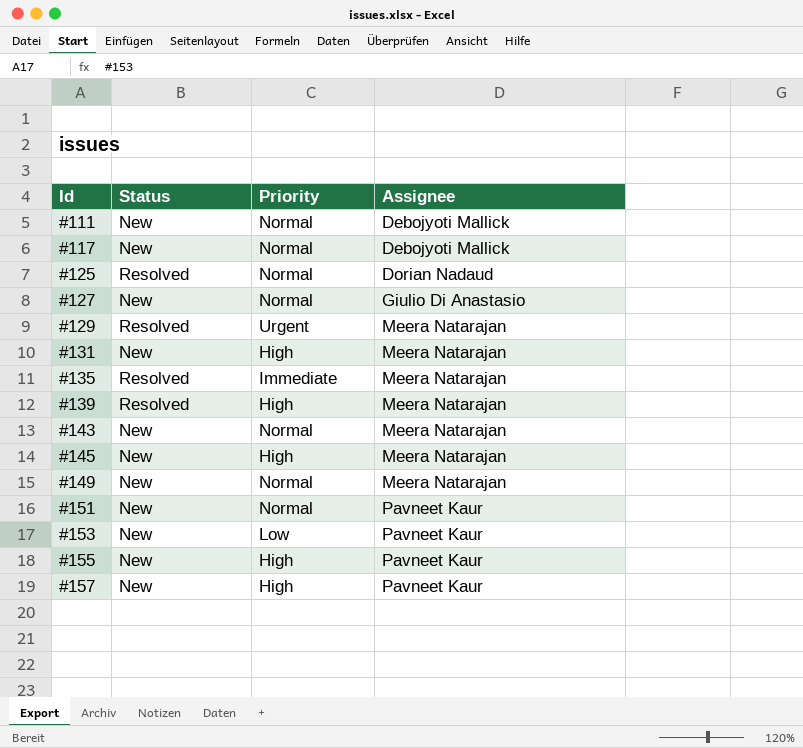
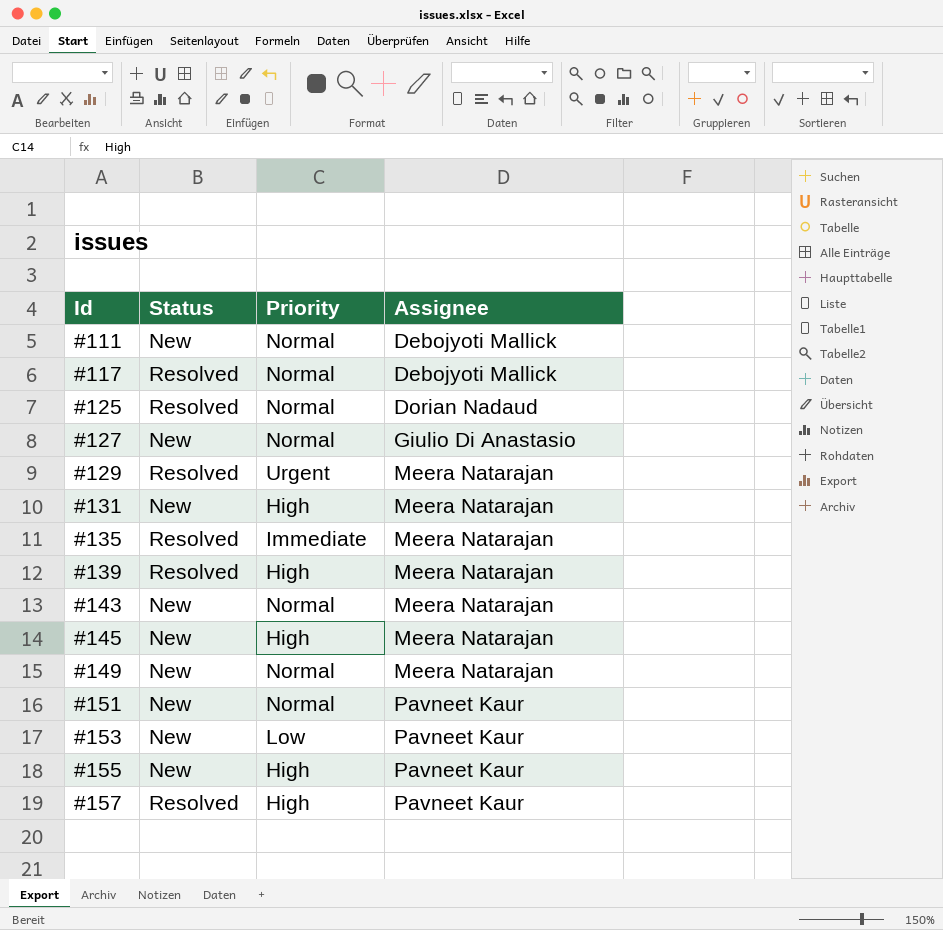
#117 | Status: New -> Resolved
#157 | Status: New -> Resolved

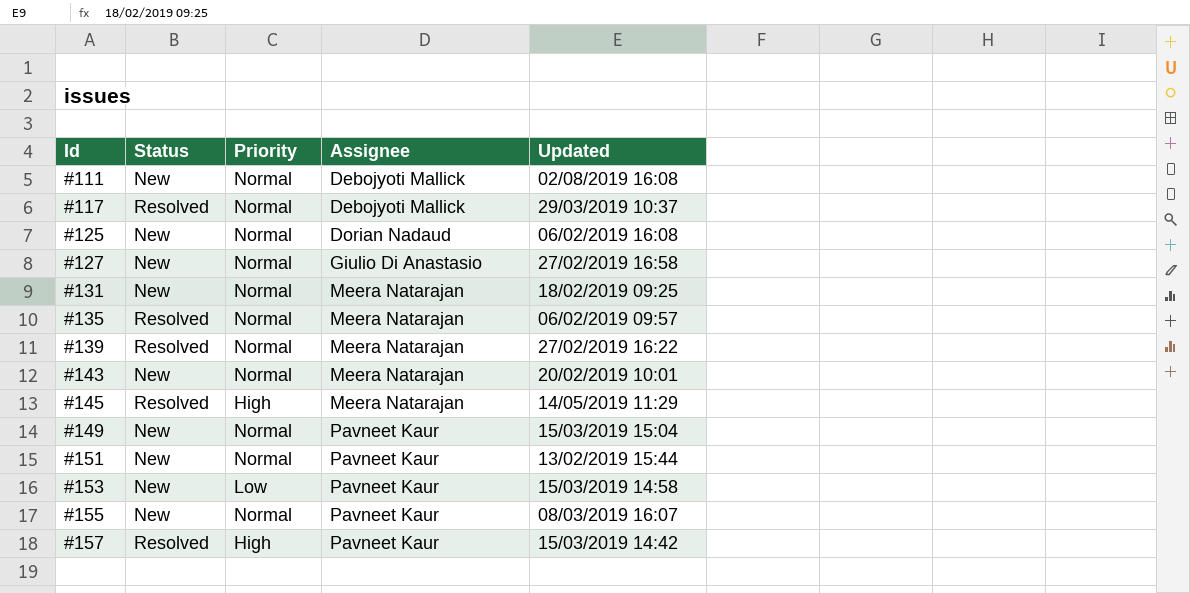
column Updated | position: none -> 5
row #129: Resolved | Urgent | Meera Natarajan -> none
#125 | Status: Resolved -> New
#131 | Priority: High -> Normal
#135 | Priority: Immediate -> Normal
#139 | Priority: High -> Normal
#145 | Status: New -> Resolved
#149 | Assignee: Meera Natarajan -> Pavneet Kaur
#155 | Priority: High -> Normal

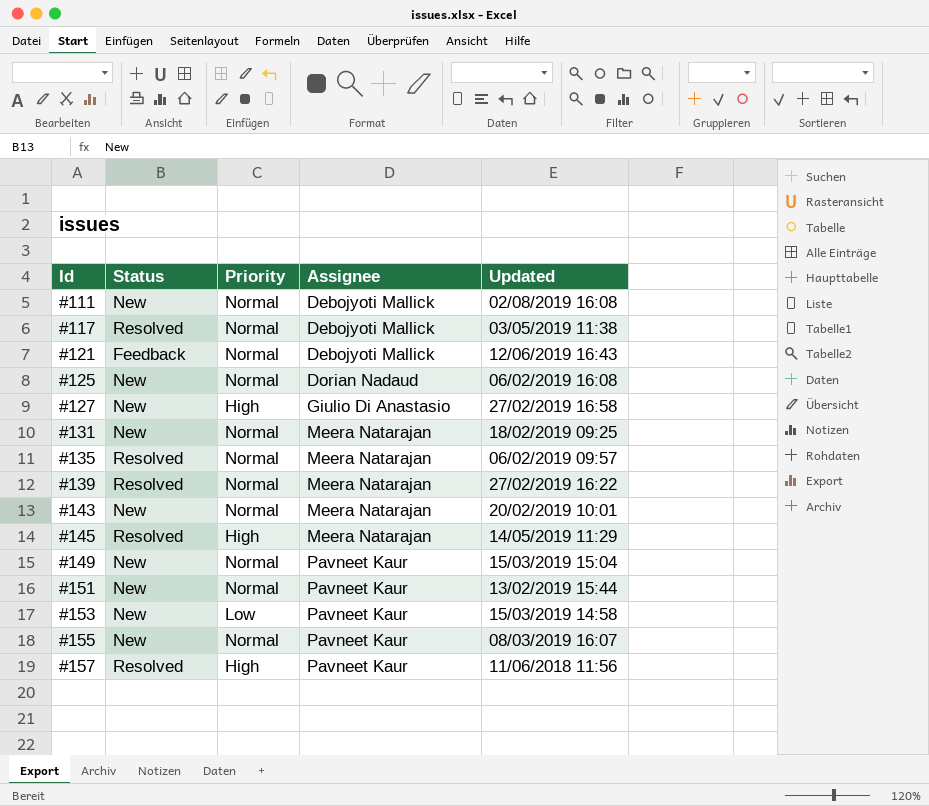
#117 | Updated: 29/03/2019 10:37 -> 03/05/2019 11:38
row #121: none -> Feedback | Normal | Debojyoti Mallick | 12/06/2019 16:43
#127 | Priority: Normal -> High
#157 | Updated: 15/03/2019 14:42 -> 11/06/2018 11:56

